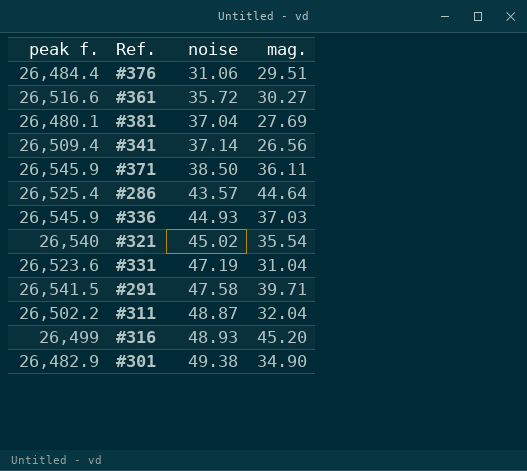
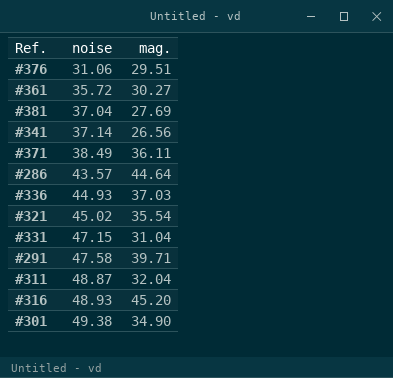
column peak f. | position: 1 -> none
#371 | noise: 38.50 -> 38.49
#331 | noise: 47.19 -> 47.15

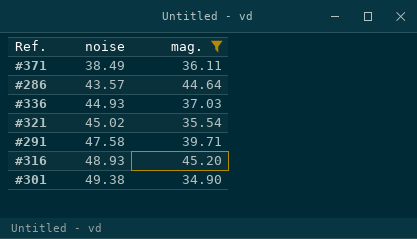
filter: none -> mag. >= 34.90

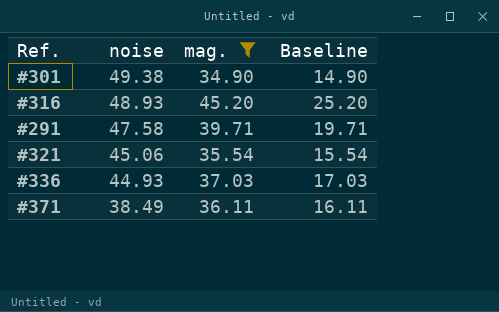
row order: noise ascending -> noise descending
column Baseline | formula: none -> [mag.] - 20
row #286: 43.57 | 44.64 -> none
#321 | noise: 45.02 -> 45.06

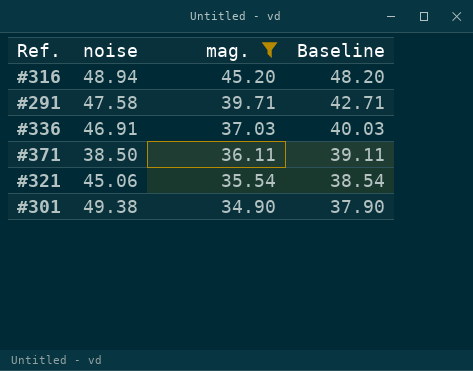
row order: noise descending -> mag. descending
column Baseline | formula: [mag.] - 20 -> [mag.] + 3
#316 | noise: 48.93 -> 48.94
#336 | noise: 44.93 -> 46.91
#371 | noise: 38.49 -> 38.50

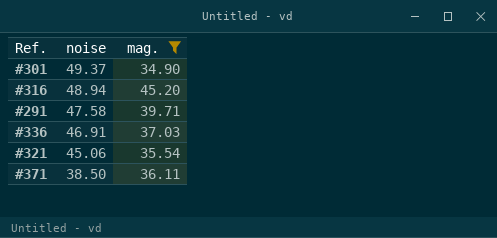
row order: mag. descending -> noise descending
column Baseline | formula: [mag.] + 3 -> none
#301 | noise: 49.38 -> 49.37

